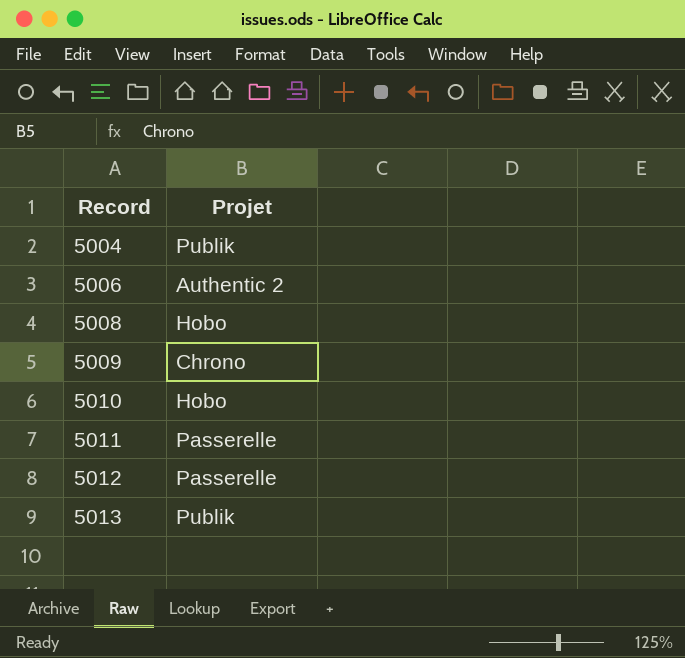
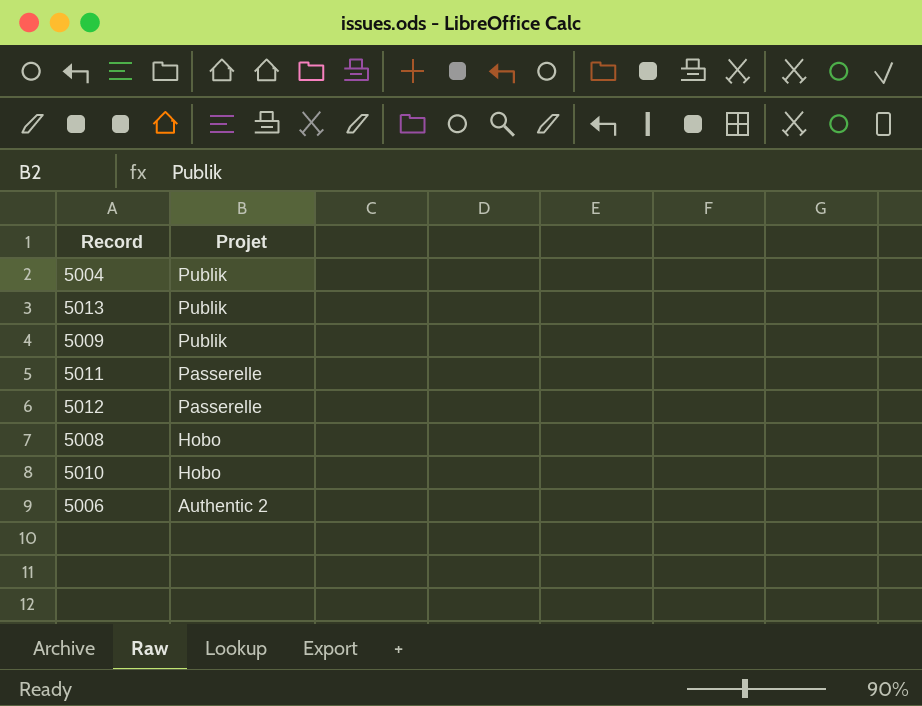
row order: Record ascending -> Projet descending
5009 | Projet: Chrono -> Publik

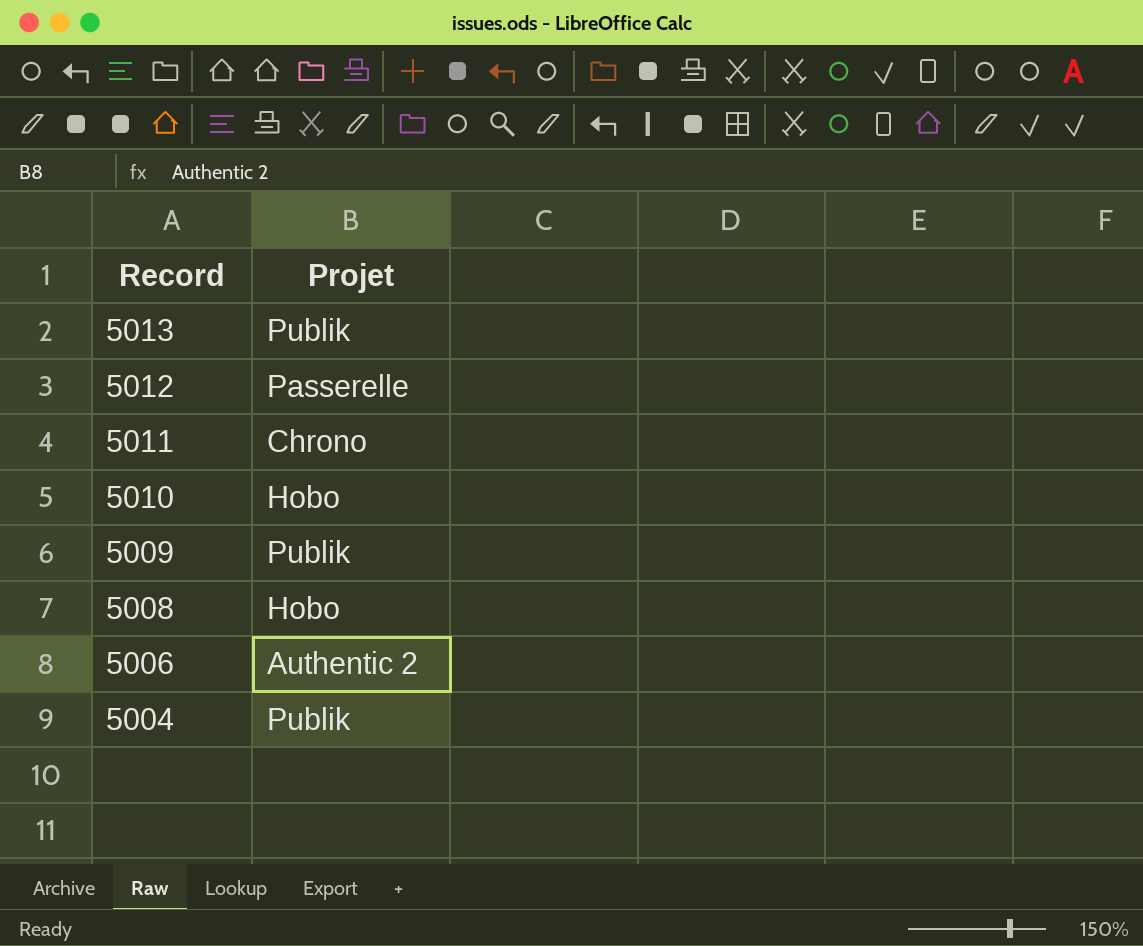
row order: Projet descending -> Record descending
5011 | Projet: Passerelle -> Chrono

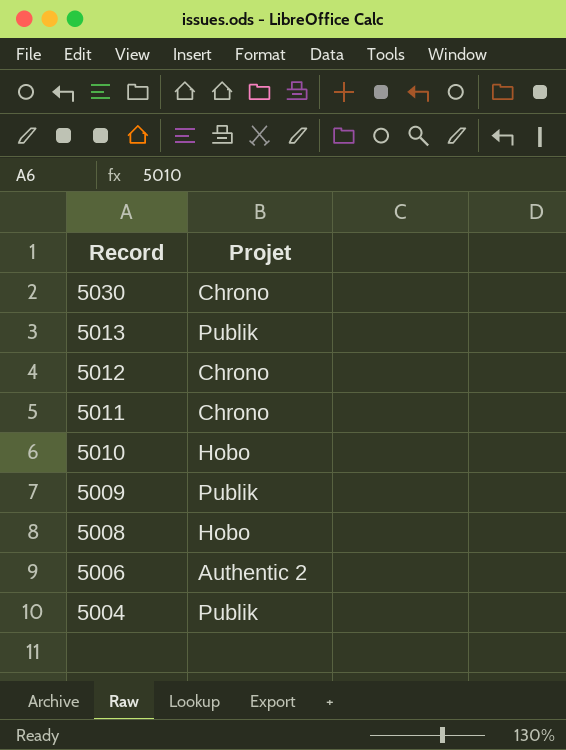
row 5030: none -> Chrono
5012 | Projet: Passerelle -> Chrono

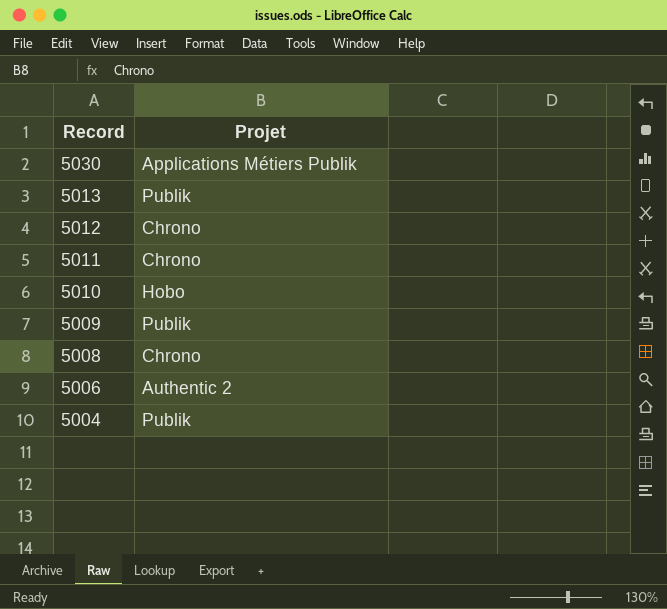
5030 | Projet: Chrono -> Applications Métiers Publik
5008 | Projet: Hobo -> Chrono

